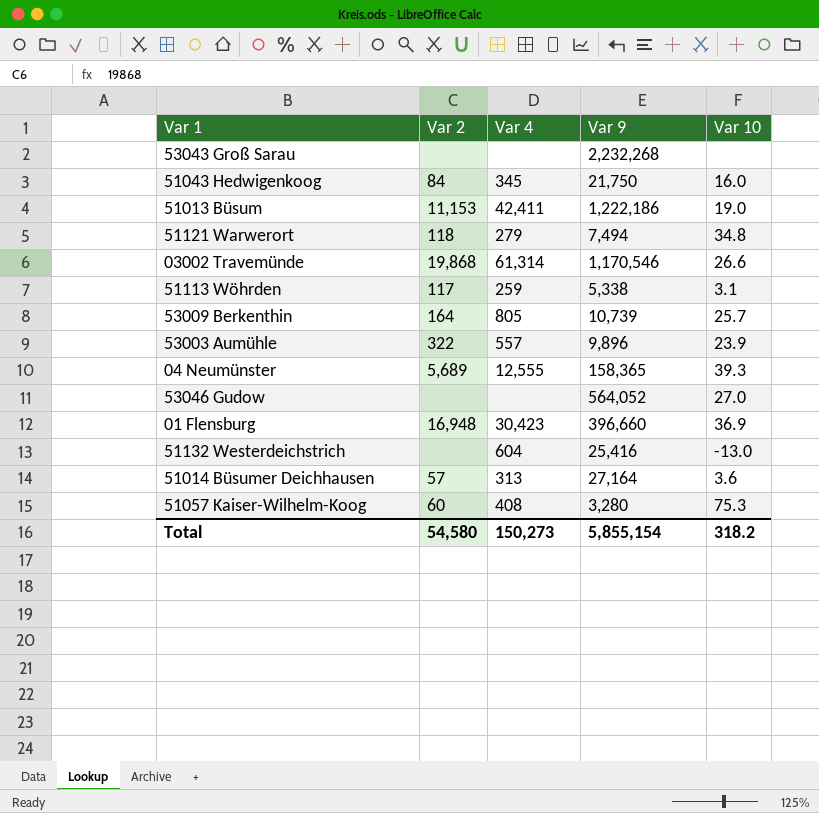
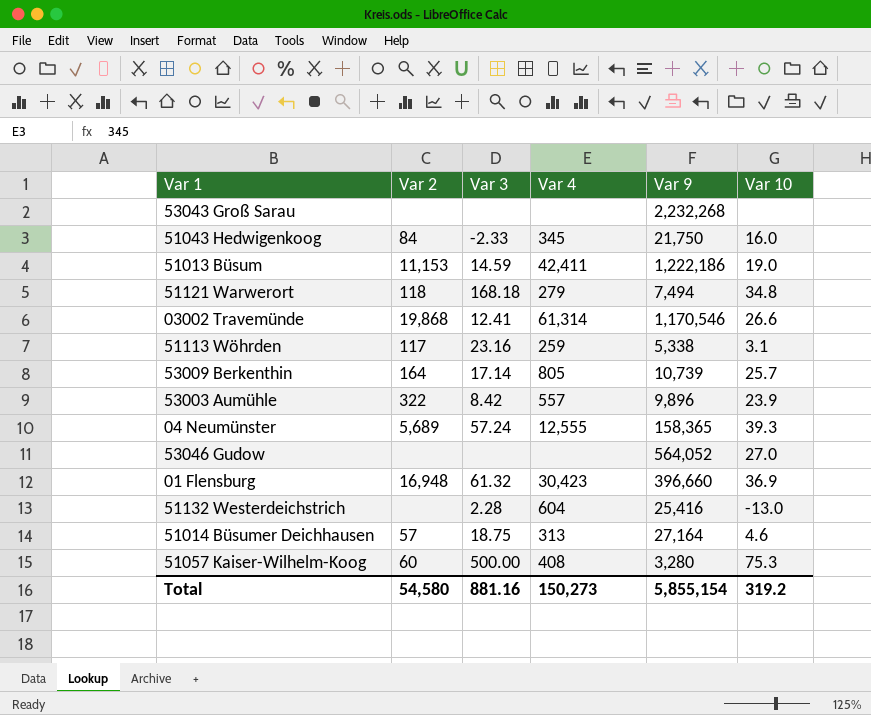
column Var 3 | position: none -> 3
51014 Büsumer Deichhausen | Var 10: 3.6 -> 4.6
Total | Var 10: 318.2 -> 319.2

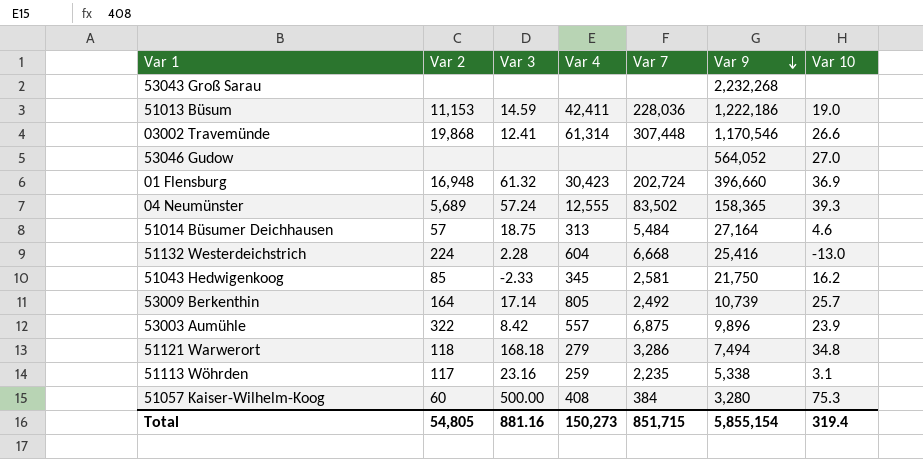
row order: none -> Var 9 descending
column Var 7 | position: none -> 5
51132 Westerdeichstrich | Var 2: none -> 224
51043 Hedwigenkoog | Var 2: 84 -> 85
51043 Hedwigenkoog | Var 10: 16.0 -> 16.2
Total | Var 2: 54,580 -> 54,805
Total | Var 10: 319.2 -> 319.4

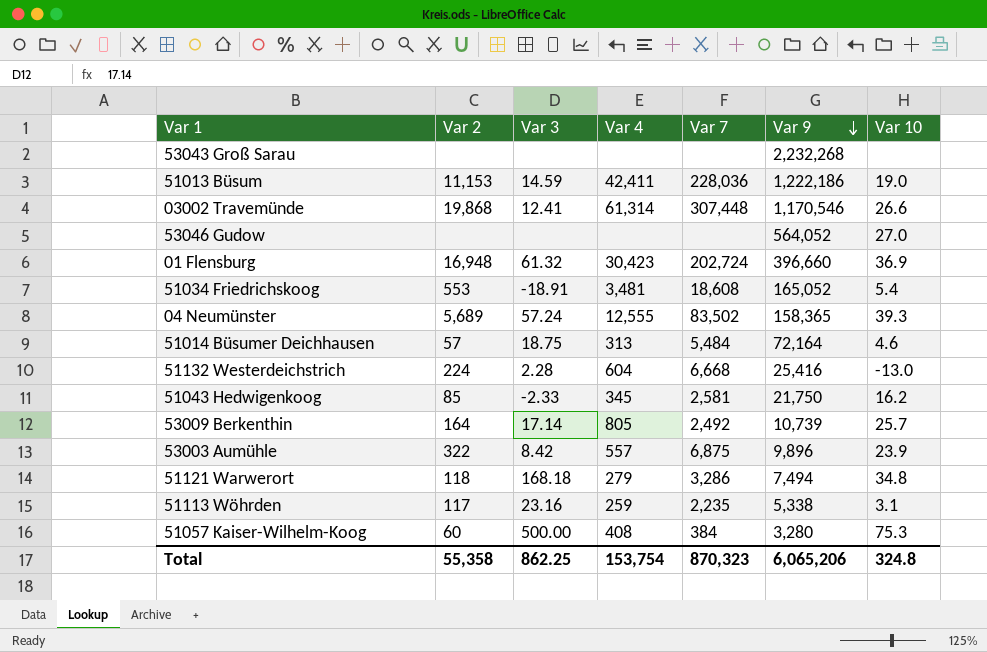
row 51034 Friedrichskoog: none -> 553 | -18.91 | 3,481 | 18,608 | 165,052 | 5.4
51014 Büsumer Deichhausen | Var 9: 27,164 -> 72,164
Total | Var 2: 54,805 -> 55,358
Total | Var 3: 881.16 -> 862.25
Total | Var 4: 150,273 -> 153,754
Total | Var 7: 851,715 -> 870,323
Total | Var 9: 5,855,154 -> 6,065,206
Total | Var 10: 319.4 -> 324.8

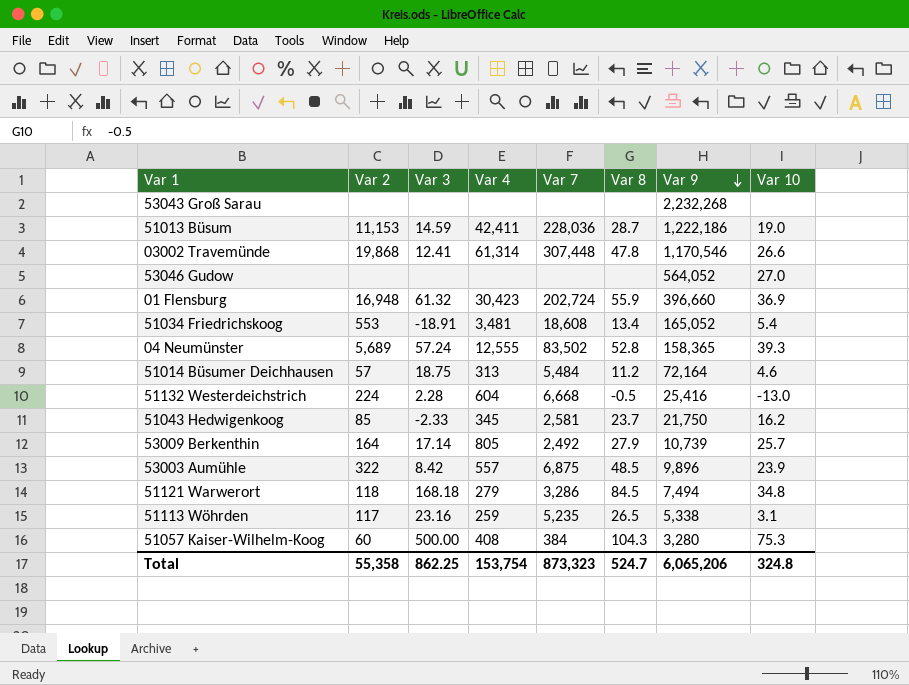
column Var 8 | position: none -> 6
51113 Wöhrden | Var 7: 2,235 -> 5,235
Total | Var 7: 870,323 -> 873,323

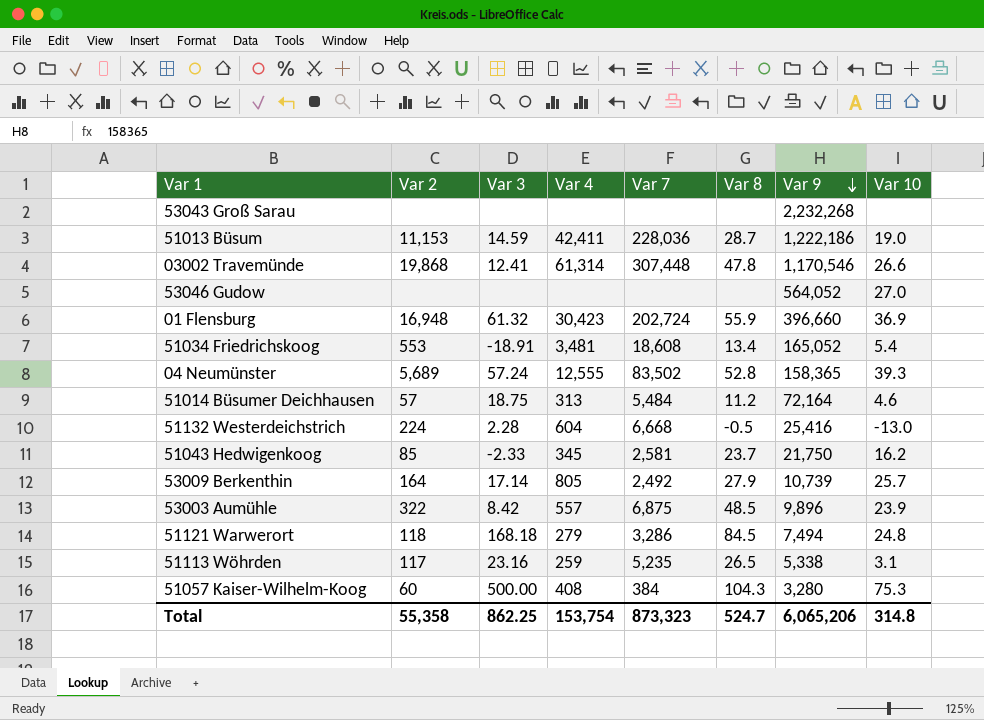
51121 Warwerort | Var 10: 34.8 -> 24.8
Total | Var 10: 324.8 -> 314.8

